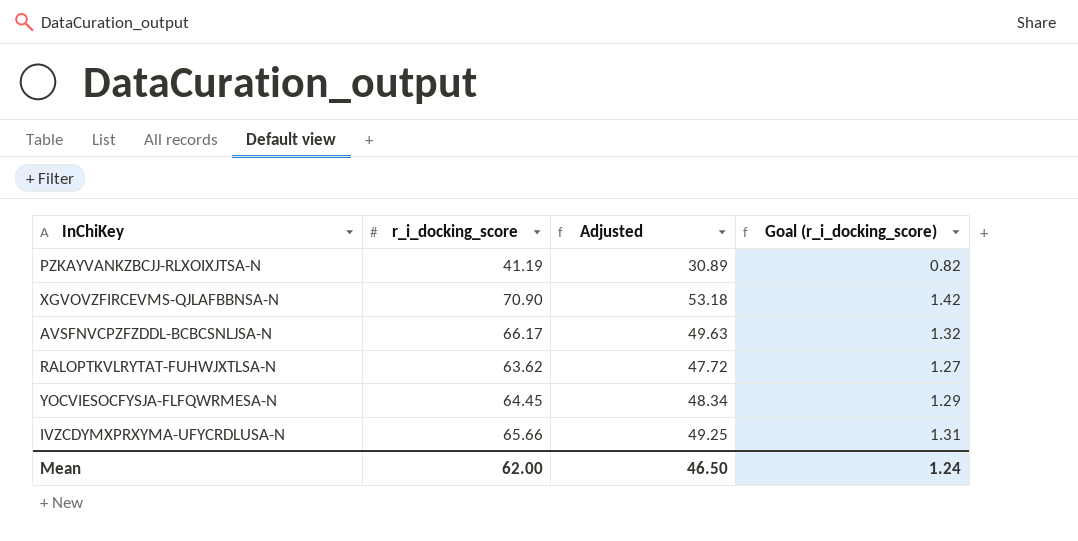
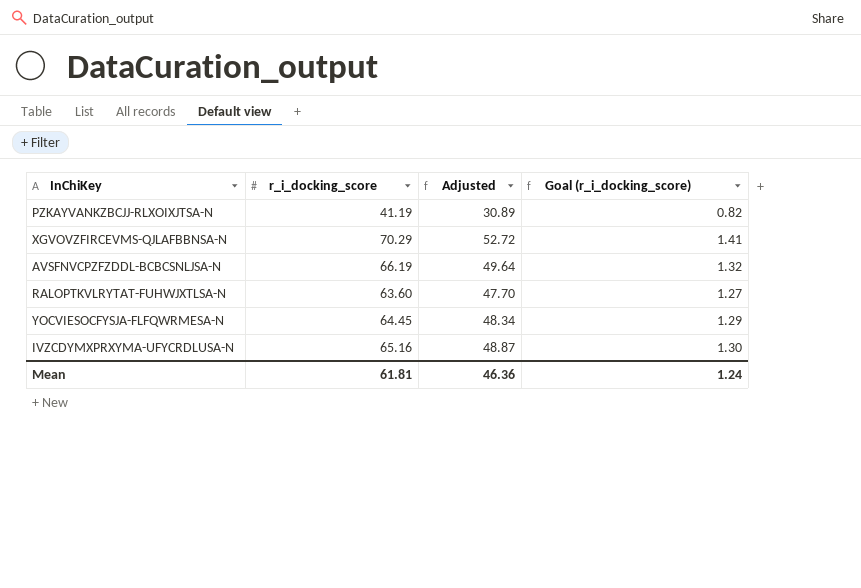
XGVOVZFIRCEVMS-QJLAFBBNSA-N | r_i_docking_score: 70.90 -> 70.29
XGVOVZFIRCEVMS-QJLAFBBNSA-N | Adjusted: 53.18 -> 52.72
XGVOVZFIRCEVMS-QJLAFBBNSA-N | Goal (r_i_docking_score): 1.42 -> 1.41
AVSFNVCPZFZDDL-BCBCSNLJSA-N | r_i_docking_score: 66.17 -> 66.19
AVSFNVCPZFZDDL-BCBCSNLJSA-N | Adjusted: 49.63 -> 49.64
RALOPTKVLRYTAT-FUHWJXTLSA-N | r_i_docking_score: 63.62 -> 63.60
RALOPTKVLRYTAT-FUHWJXTLSA-N | Adjusted: 47.72 -> 47.70
IVZCDYMXPRXYMA-UFYCRDLUSA-N | r_i_docking_score: 65.66 -> 65.16
IVZCDYMXPRXYMA-UFYCRDLUSA-N | Adjusted: 49.25 -> 48.87
IVZCDYMXPRXYMA-UFYCRDLUSA-N | Goal (r_i_docking_score): 1.31 -> 1.30
Mean | r_i_docking_score: 62.00 -> 61.81
Mean | Adjusted: 46.50 -> 46.36

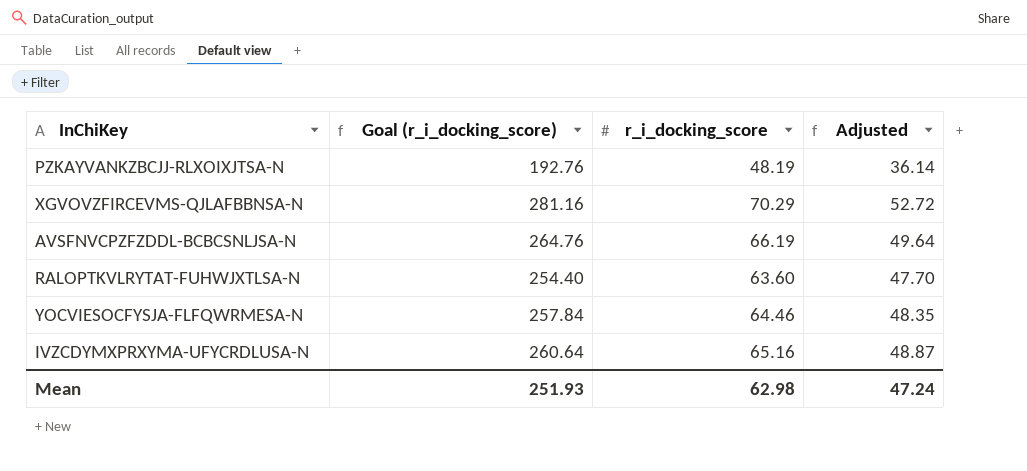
column Goal (r_i_docking_score) | formula: [r_i_docking_score] * 0.02 -> [r_i_docking_score] * 4
column Goal (r_i_docking_score) | position: 4 -> 2
PZKAYVANKZBCJJ-RLXOIXJTSA-N | r_i_docking_score: 41.19 -> 48.19
PZKAYVANKZBCJJ-RLXOIXJTSA-N | Adjusted: 30.89 -> 36.14
YOCVIESOCFYSJA-FLFQWRMESA-N | r_i_docking_score: 64.45 -> 64.46
YOCVIESOCFYSJA-FLFQWRMESA-N | Adjusted: 48.34 -> 48.35
Mean | Goal (r_i_docking_score): 1.24 -> 251.93
Mean | r_i_docking_score: 61.81 -> 62.98
Mean | Adjusted: 46.36 -> 47.24

